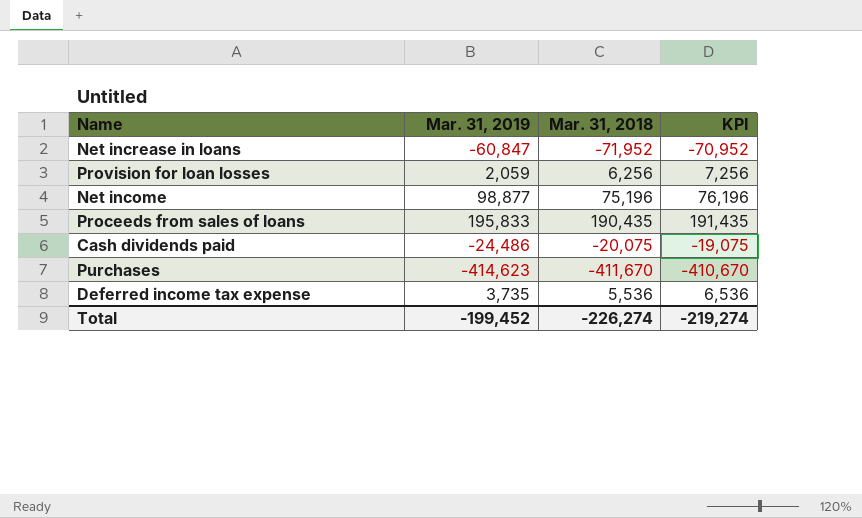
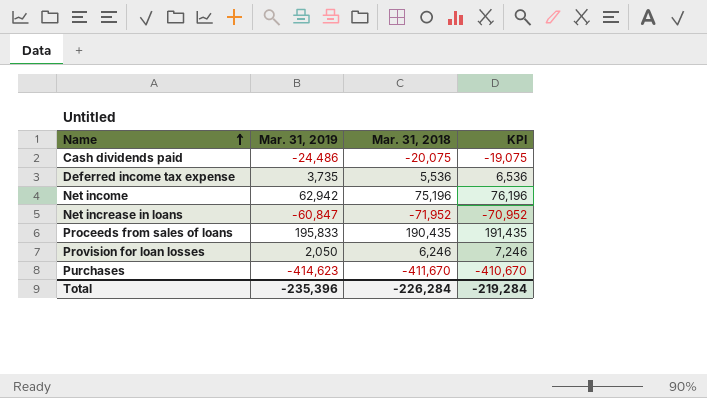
row order: none -> Name ascending
Net income | Mar. 31, 2019: 98,877 -> 62,942
Provision for loan losses | Mar. 31, 2019: 2,059 -> 2,050
Provision for loan losses | Mar. 31, 2018: 6,256 -> 6,246
Provision for loan losses | KPI: 7,256 -> 7,246
Total | Mar. 31, 2019: -199,452 -> -235,396
Total | Mar. 31, 2018: -226,274 -> -226,284
Total | KPI: -219,274 -> -219,284

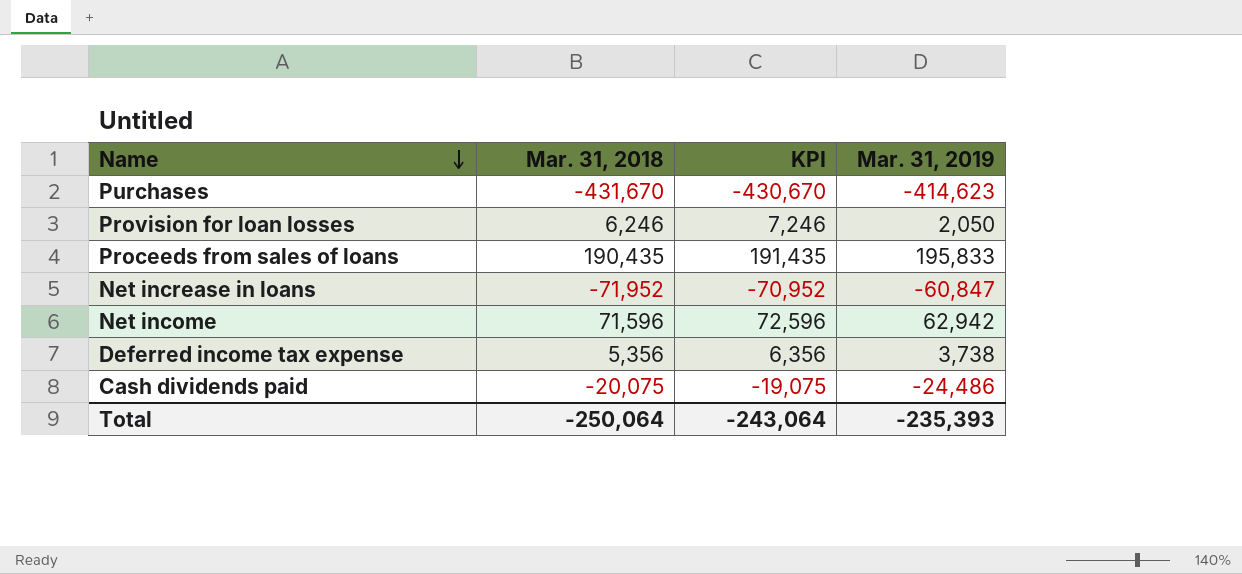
row order: Name ascending -> Name descending
column Mar. 31, 2019 | position: 2 -> 4
Purchases | Mar. 31, 2018: -411,670 -> -431,670
Purchases | KPI: -410,670 -> -430,670
Net income | Mar. 31, 2018: 75,196 -> 71,596
Net income | KPI: 76,196 -> 72,596
Deferred income tax expense | Mar. 31, 2018: 5,536 -> 5,356
Deferred income tax expense | KPI: 6,536 -> 6,356
Deferred income tax expense | Mar. 31, 2019: 3,735 -> 3,738
Total | Mar. 31, 2018: -226,284 -> -250,064
Total | KPI: -219,284 -> -243,064
Total | Mar. 31, 2019: -235,396 -> -235,393

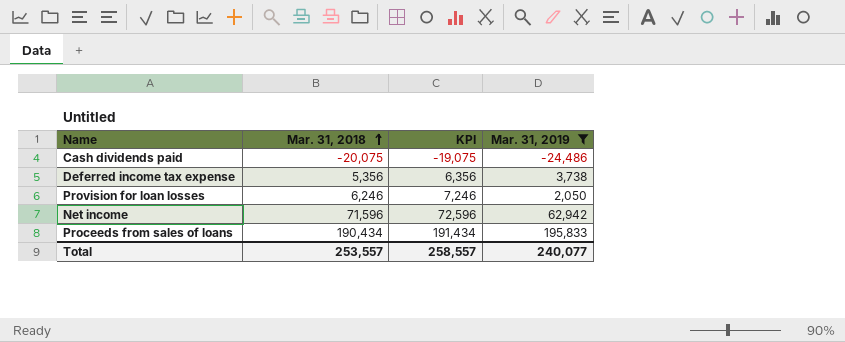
filter: none -> Mar. 31, 2019 >= -24,486
row order: Name descending -> Mar. 31, 2018 ascending
Proceeds from sales of loans | Mar. 31, 2018: 190,435 -> 190,434
Proceeds from sales of loans | KPI: 191,435 -> 191,434
Total | Mar. 31, 2018: -250,064 -> 253,557
Total | KPI: -243,064 -> 258,557
Total | Mar. 31, 2019: -235,393 -> 240,077

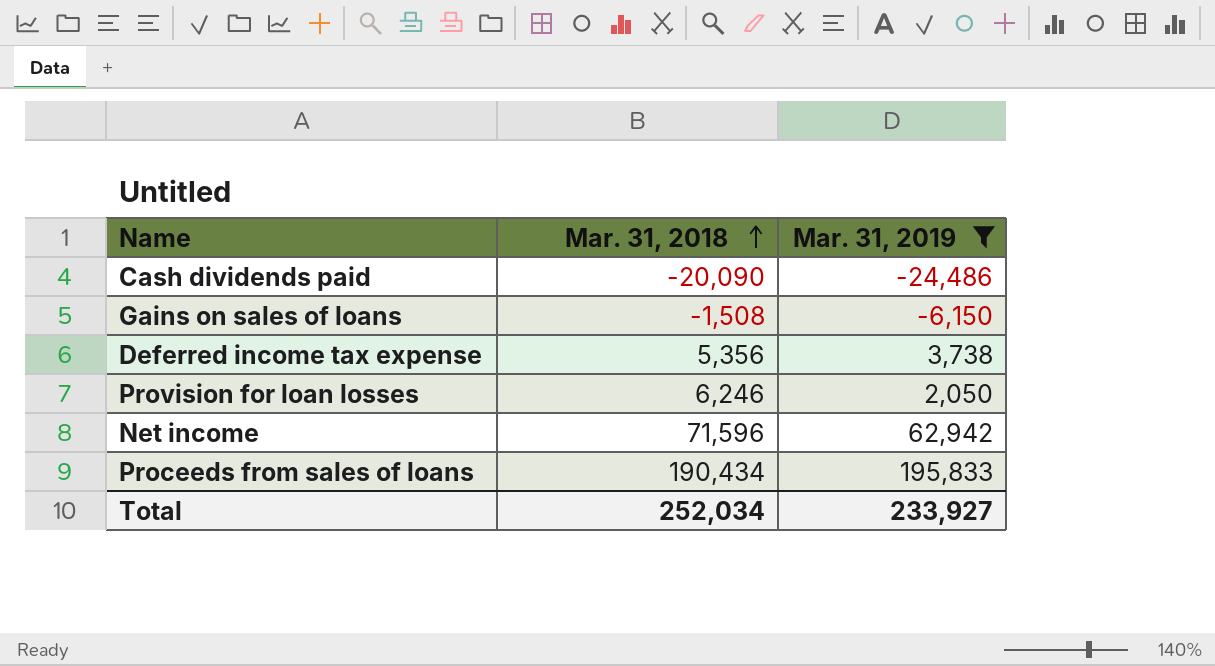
column KPI | formula: [Mar. 31, 2018] + 1000 -> none
Cash dividends paid | Mar. 31, 2018: -20,075 -> -20,090
row Gains on sales of loans: none -> -1,508 | -6,150
Total | Mar. 31, 2018: 253,557 -> 252,034
Total | Mar. 31, 2019: 240,077 -> 233,927

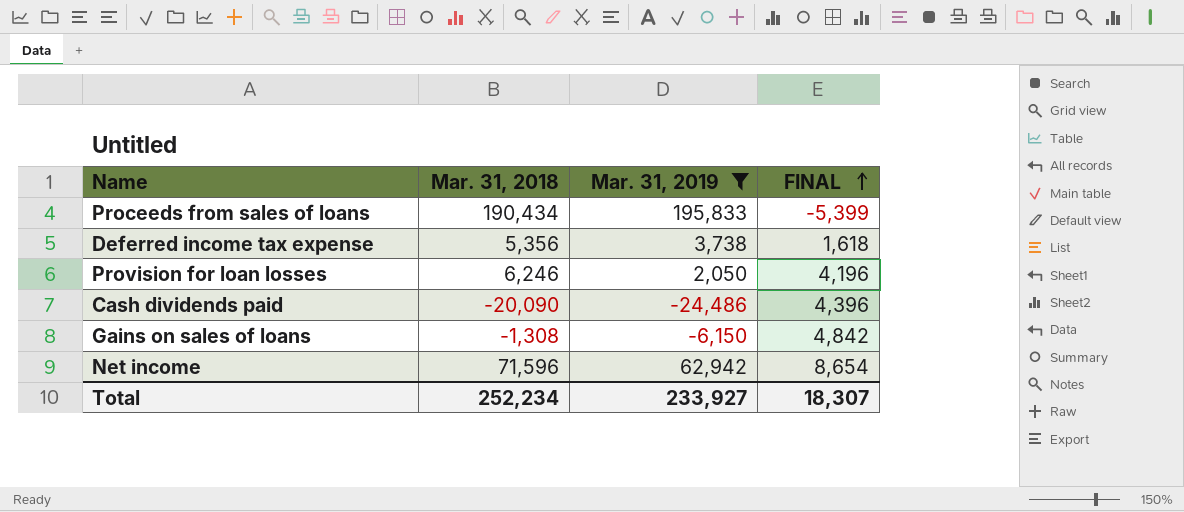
row order: Mar. 31, 2018 ascending -> FINAL ascending
column FINAL | formula: none -> [Mar. 31, 2018] - [Mar. 31, 2019]
Gains on sales of loans | Mar. 31, 2018: -1,508 -> -1,308
Total | Mar. 31, 2018: 252,034 -> 252,234

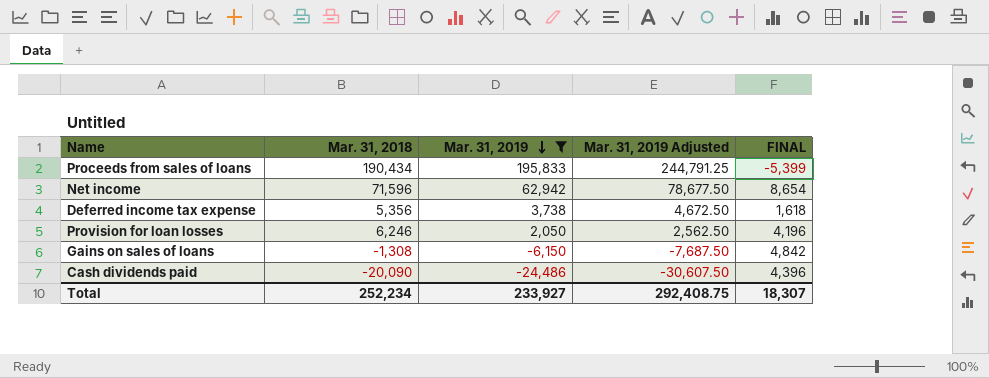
row order: FINAL ascending -> Mar. 31, 2019 descending
column Mar. 31, 2019 Adjusted | formula: none -> [Mar. 31, 2019] * 1.25

